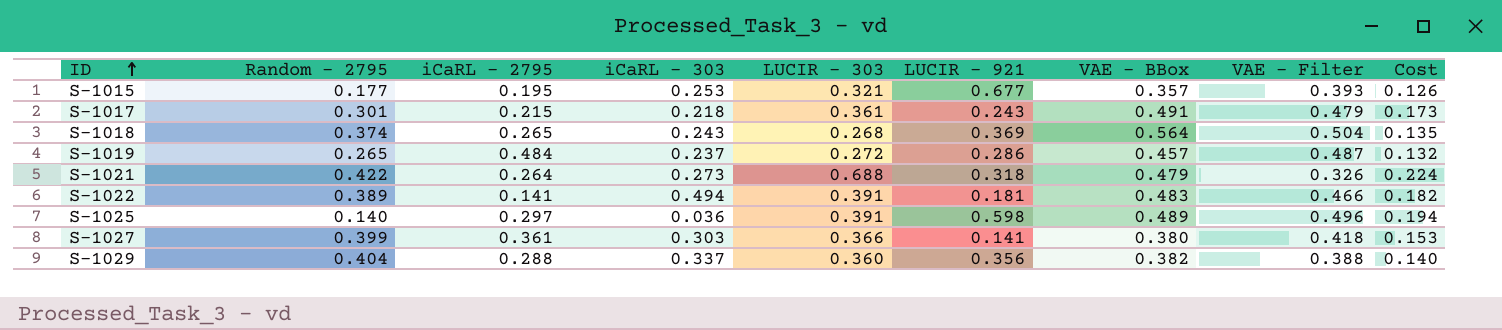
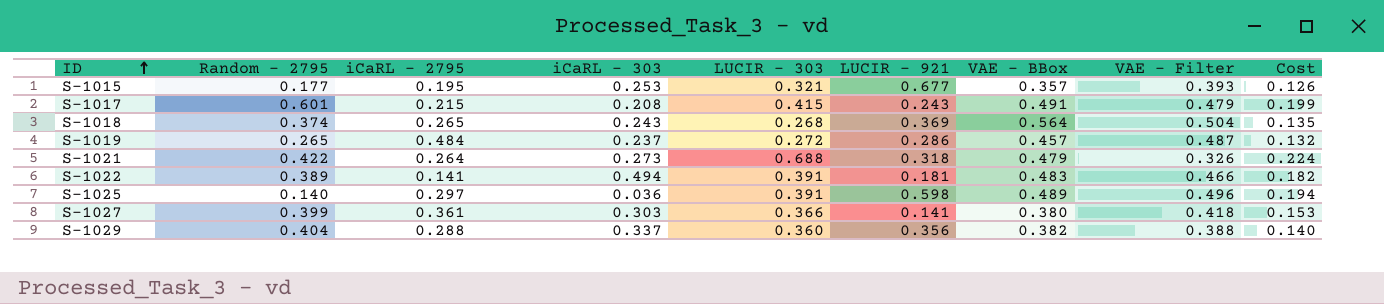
S-1017 | Random - 2795: 0.301 -> 0.601
S-1017 | iCaRL - 303: 0.218 -> 0.208
S-1017 | LUCIR - 303: 0.361 -> 0.415
S-1017 | Cost: 0.173 -> 0.199

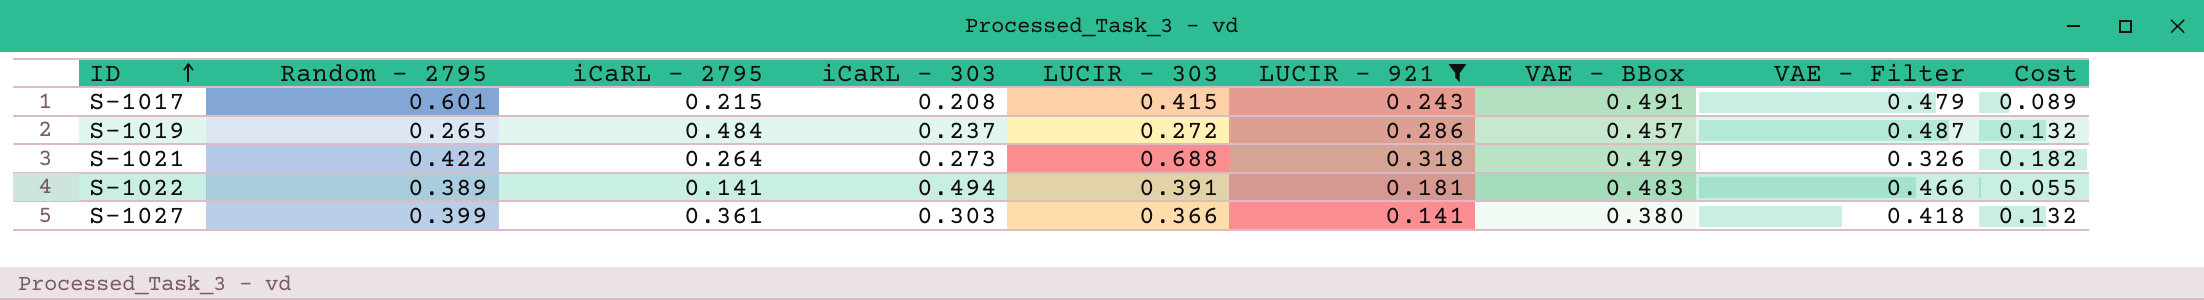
filter: none -> LUCIR - 921 <= 0.318
column Cost | formula: [LUCIR - 303] * [VAE - Filter] -> [iCaRL - 2795] * [LUCIR - 303]

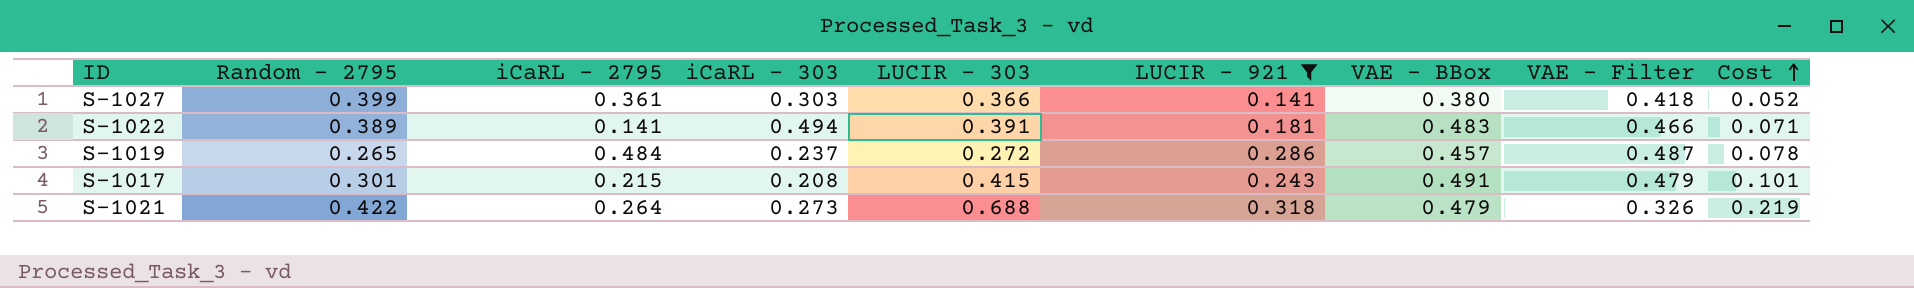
row order: ID ascending -> Cost ascending
column Cost | formula: [iCaRL - 2795] * [LUCIR - 303] -> [LUCIR - 303] * [LUCIR - 921]
S-1017 | Random - 2795: 0.601 -> 0.301

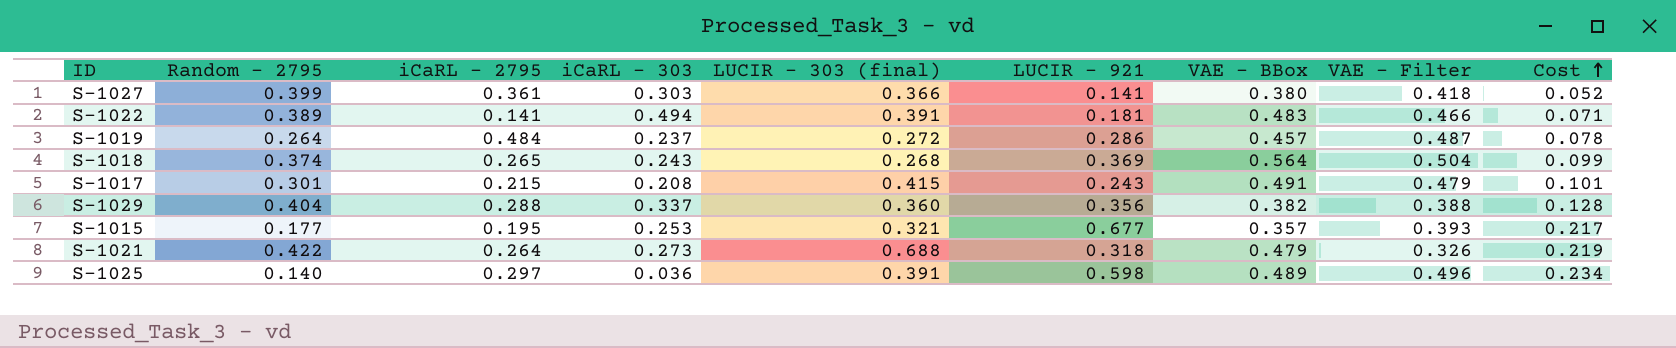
filter: LUCIR - 921 <= 0.318 -> none
column name: LUCIR - 303 -> LUCIR - 303 (final)
S-1019 | Random - 2795: 0.265 -> 0.264

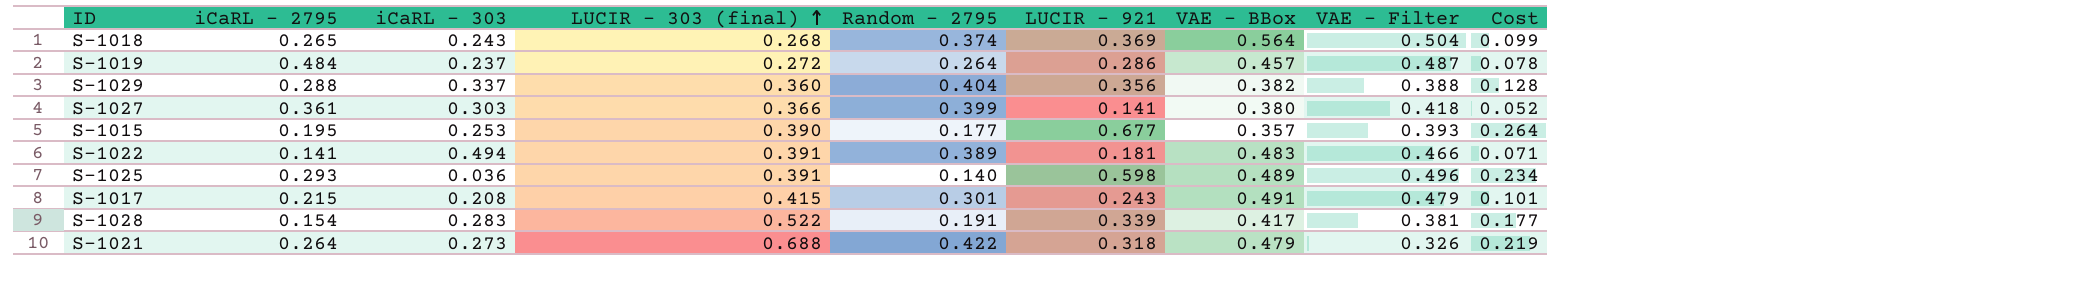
row order: Cost ascending -> LUCIR - 303 (final) ascending
column Random - 2795 | position: 2 -> 5
S-1015 | LUCIR - 303 (final): 0.321 -> 0.390
S-1015 | Cost: 0.217 -> 0.264
S-1025 | iCaRL - 2795: 0.297 -> 0.293
row S-1028: none -> 0.154 | 0.283 | 0.522 | 0.191 | 0.339 | 0.417 | 0.381 | 0.177

